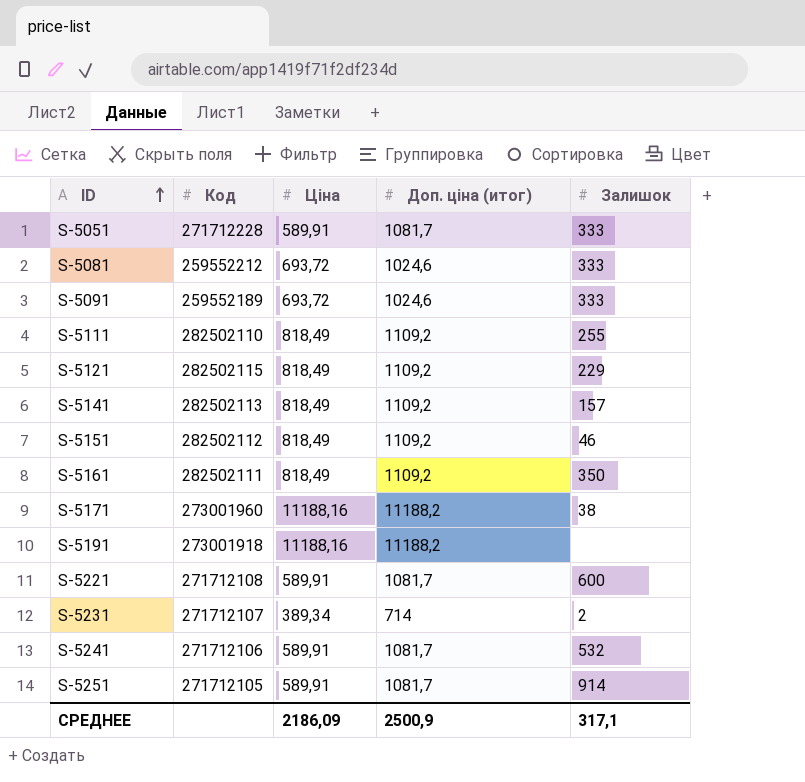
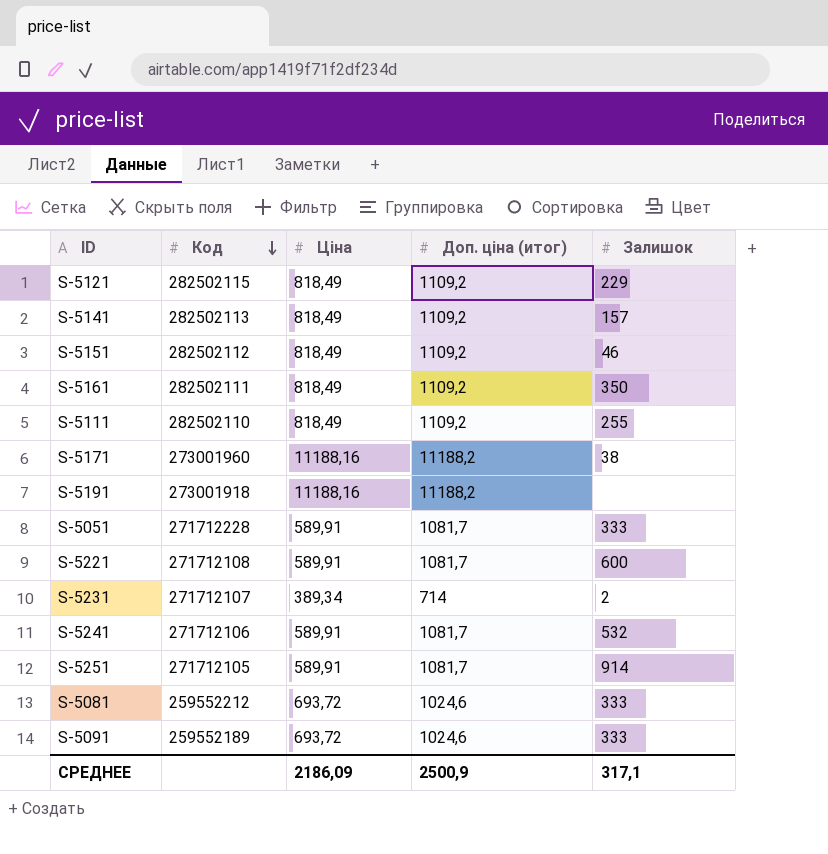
row order: ID ascending -> Код descending

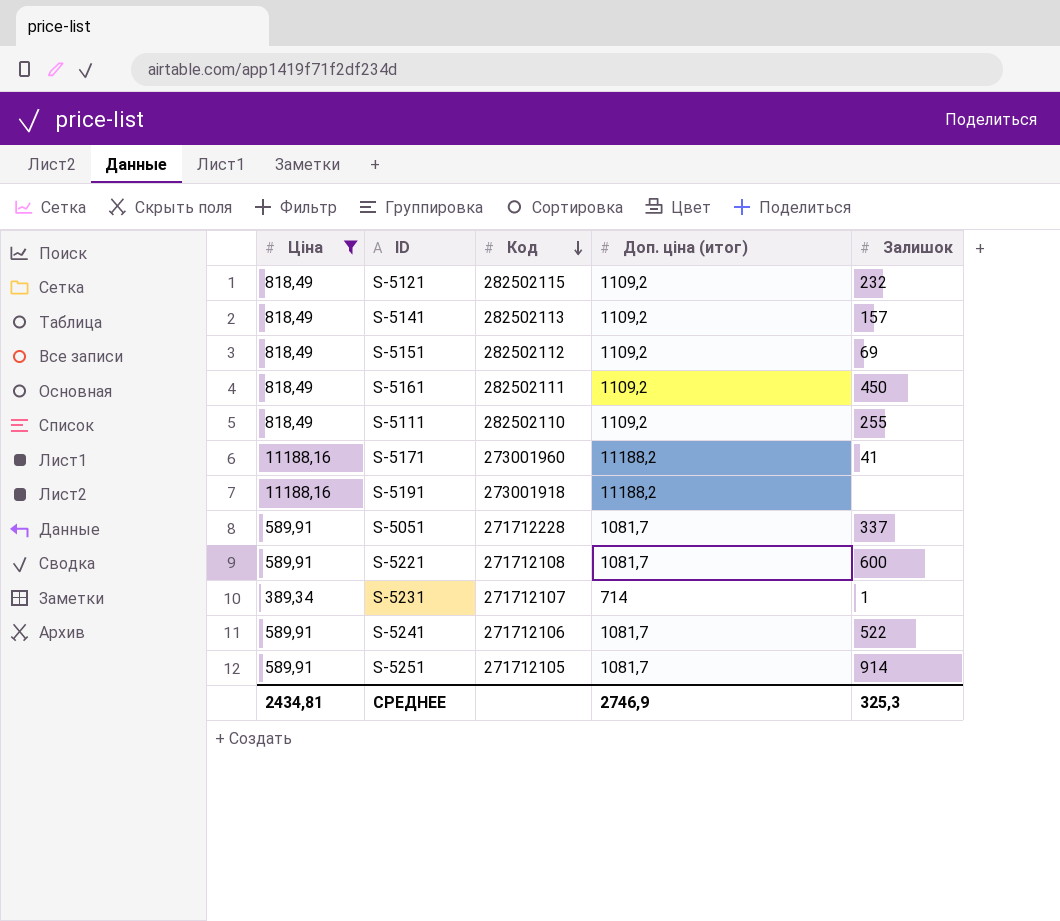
filter: none -> Ціна != 693,72
column Ціна | position: 3 -> 1
S-5121 | Залишок: 229 -> 232
S-5151 | Залишок: 46 -> 69
S-5161 | Залишок: 350 -> 450
S-5171 | Залишок: 38 -> 41
S-5051 | Залишок: 333 -> 337
S-5231 | Залишок: 2 -> 1
S-5241 | Залишок: 532 -> 522
СРЕДНЕЕ | Ціна: 2186,09 -> 2434,81
СРЕДНЕЕ | Доп. ціна (итог): 2500,9 -> 2746,9
СРЕДНЕЕ | Залишок: 317,1 -> 325,3

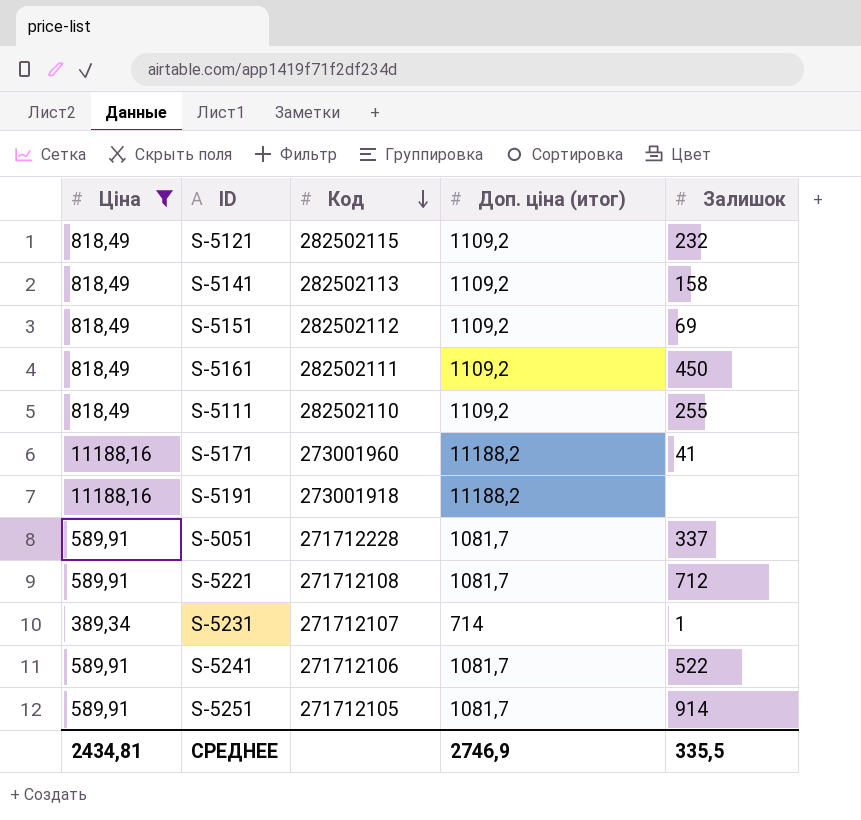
S-5141 | Залишок: 157 -> 158
S-5221 | Залишок: 600 -> 712
СРЕДНЕЕ | Залишок: 325,3 -> 335,5

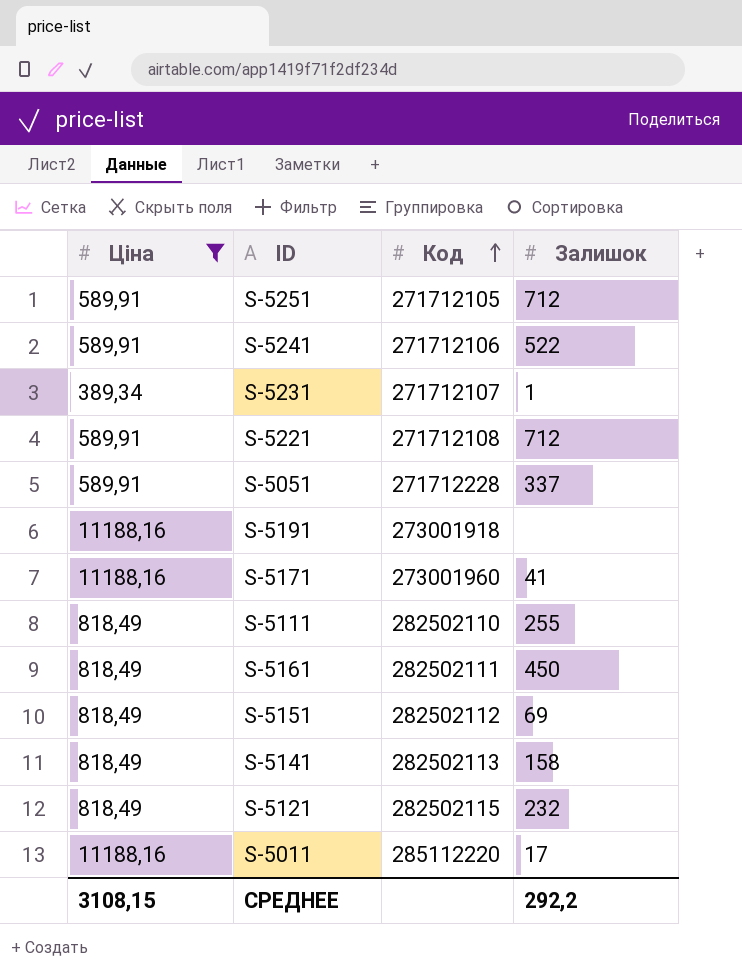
row order: Код descending -> Код ascending
column Доп. ціна (итог) | position: 4 -> none
S-5251 | Залишок: 914 -> 712
row S-5011: none -> 11188,16 | 285112220 | 17
СРЕДНЕЕ | Ціна: 2434,81 -> 3108,15
СРЕДНЕЕ | Залишок: 335,5 -> 292,2

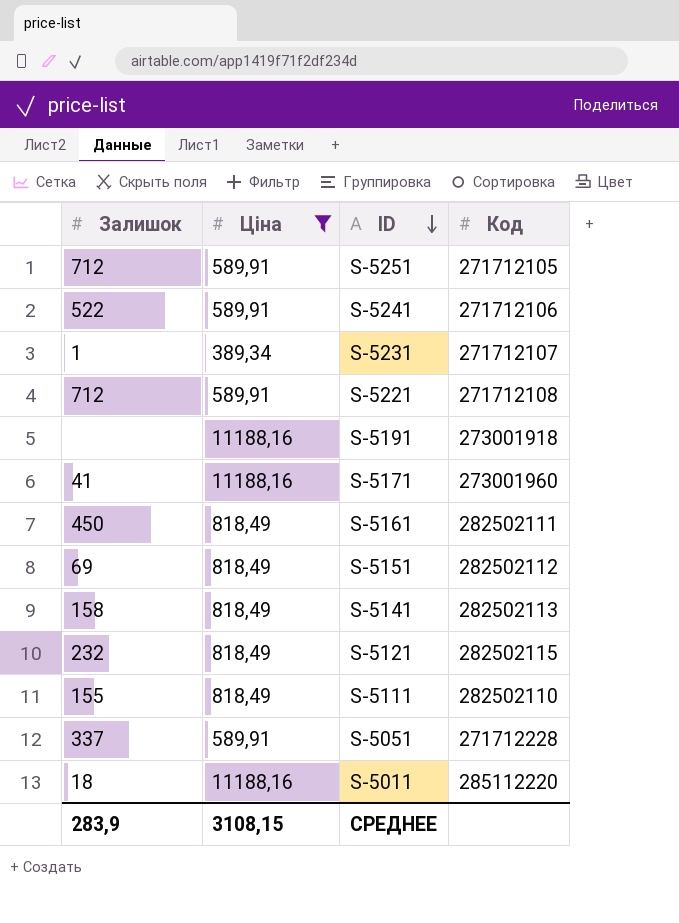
row order: Код ascending -> ID descending
column Залишок | position: 4 -> 1
S-5111 | Залишок: 255 -> 155
S-5011 | Залишок: 17 -> 18
СРЕДНЕЕ | Залишок: 292,2 -> 283,9

